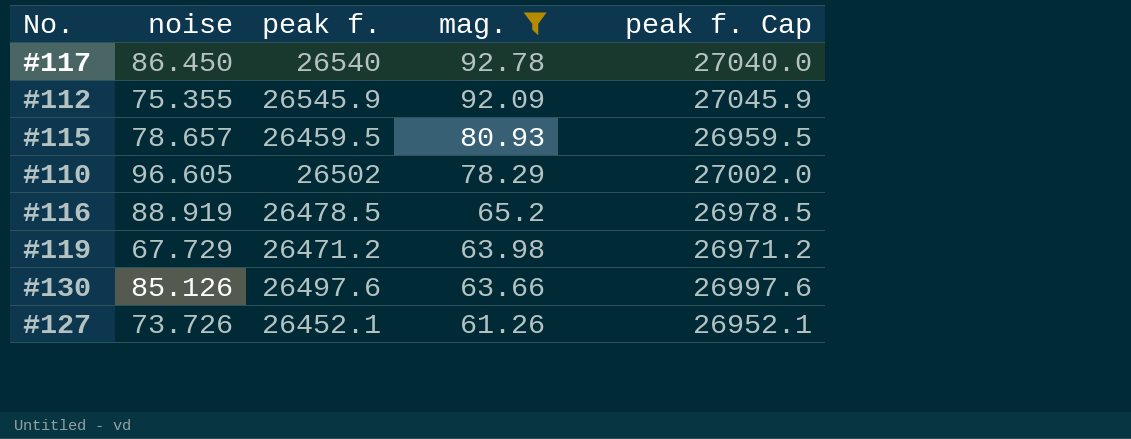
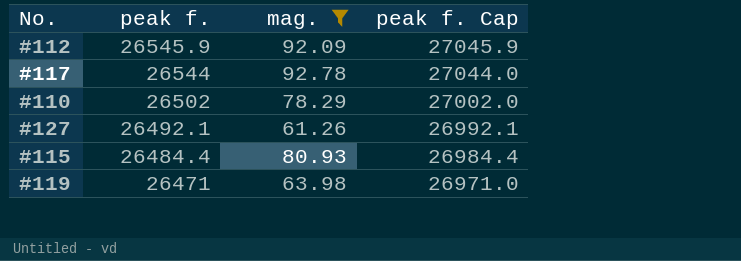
row order: mag. descending -> peak f. descending
column noise | position: 2 -> none
row #116: 88.919 | 26478.5 | 65.2 | 26978.5 -> none
row #130: 85.126 | 26497.6 | 63.66 | 26997.6 -> none
#117 | peak f.: 26540 -> 26544
#117 | peak f. Cap: 27040.0 -> 27044.0
#127 | peak f.: 26452.1 -> 26492.1
#127 | peak f. Cap: 26952.1 -> 26992.1
#115 | peak f.: 26459.5 -> 26484.4
#115 | peak f. Cap: 26959.5 -> 26984.4
#119 | peak f.: 26471.2 -> 26471
#119 | peak f. Cap: 26971.2 -> 26971.0

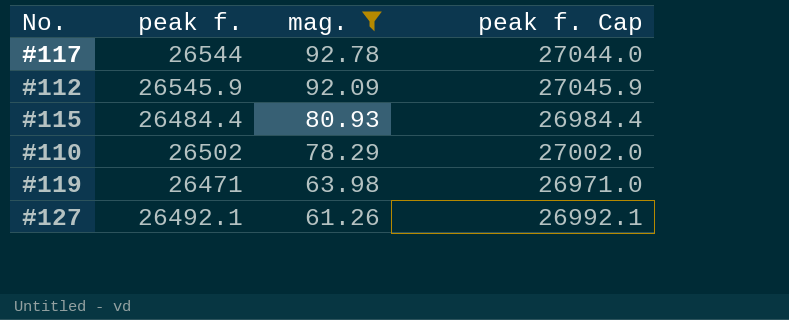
row order: peak f. descending -> mag. descending

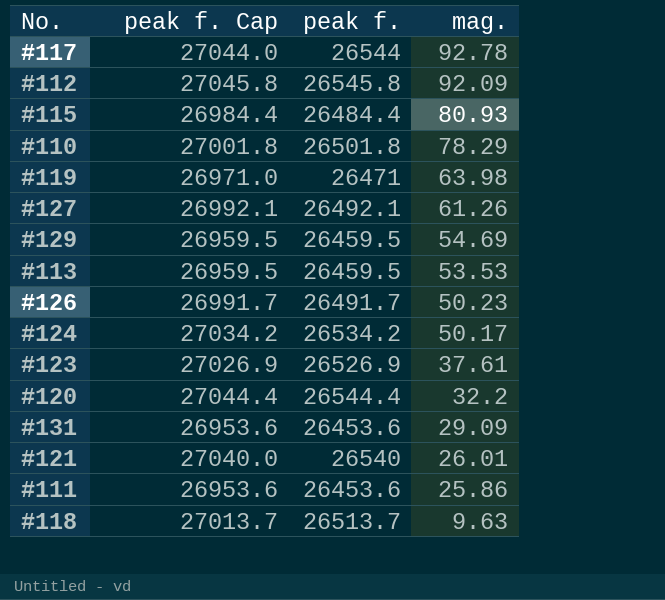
filter: mag. >= 61.26 -> none
column peak f. Cap | position: 4 -> 2
#112 | peak f. Cap: 27045.9 -> 27045.8
#112 | peak f.: 26545.9 -> 26545.8
#110 | peak f. Cap: 27002.0 -> 27001.8
#110 | peak f.: 26502 -> 26501.8

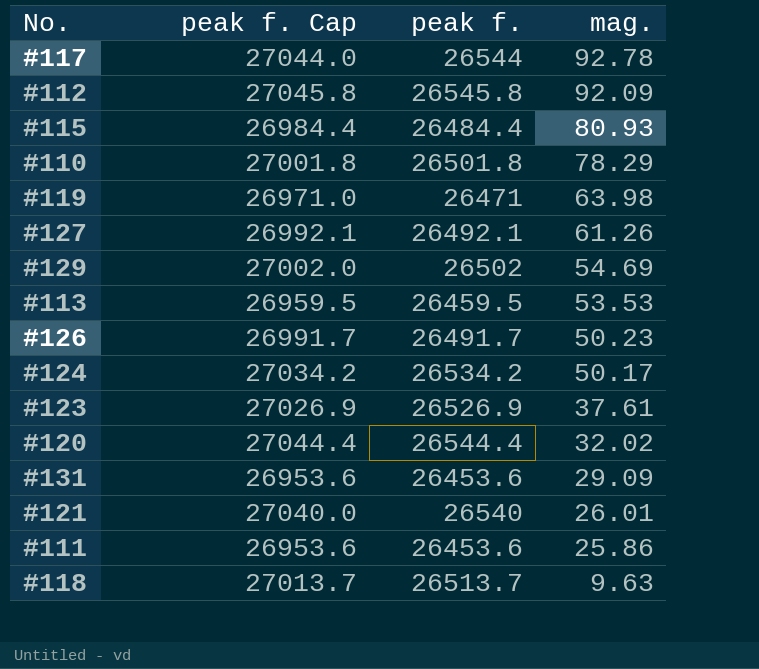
#129 | peak f. Cap: 26959.5 -> 27002.0
#129 | peak f.: 26459.5 -> 26502
#120 | mag.: 32.2 -> 32.02

